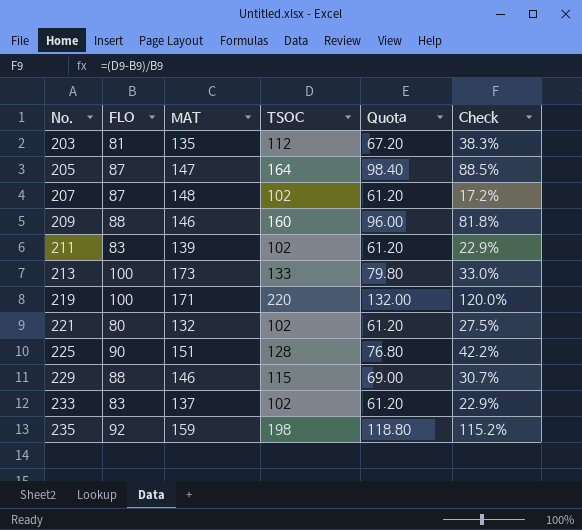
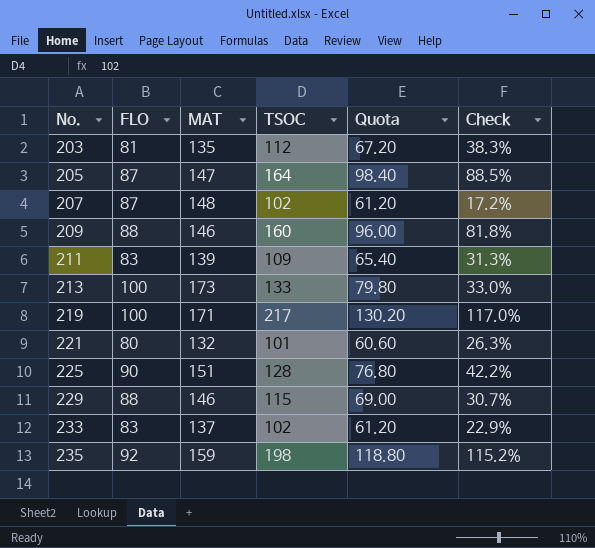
211 | TSOC: 102 -> 109
211 | Quota: 61.20 -> 65.40
211 | Check: 22.9% -> 31.3%
219 | TSOC: 220 -> 217
219 | Quota: 132.00 -> 130.20
219 | Check: 120.0% -> 117.0%
221 | TSOC: 102 -> 101
221 | Quota: 61.20 -> 60.60
221 | Check: 27.5% -> 26.3%

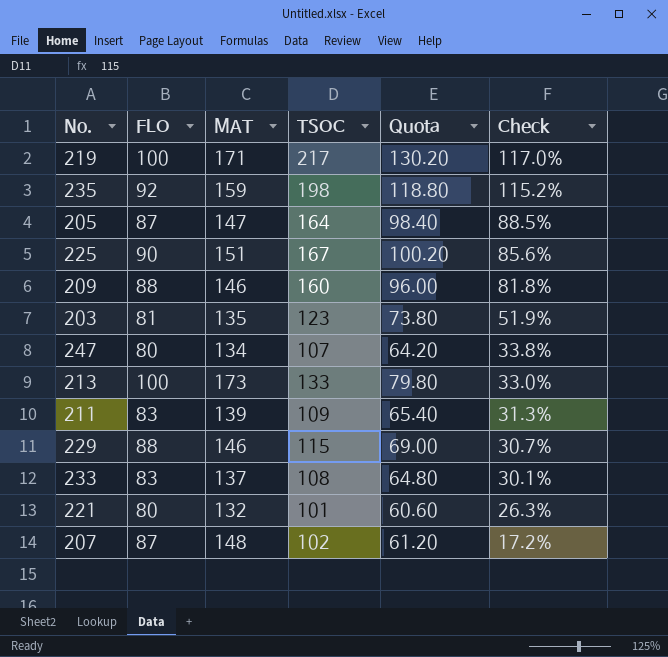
row order: No. ascending -> Check descending
225 | TSOC: 128 -> 167
225 | Quota: 76.80 -> 100.20
225 | Check: 42.2% -> 85.6%
203 | TSOC: 112 -> 123
203 | Quota: 67.20 -> 73.80
203 | Check: 38.3% -> 51.9%
row 247: none -> 80 | 134 | 107 | 64.20 | 33.8%
233 | TSOC: 102 -> 108
233 | Quota: 61.20 -> 64.80
233 | Check: 22.9% -> 30.1%

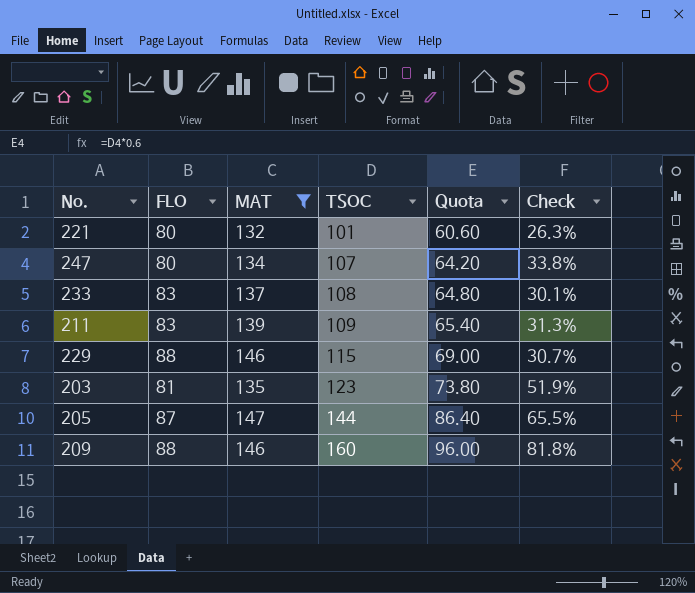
filter: none -> MAT <= 147
row order: Check descending -> TSOC ascending
205 | TSOC: 164 -> 144
205 | Quota: 98.40 -> 86.40
205 | Check: 88.5% -> 65.5%

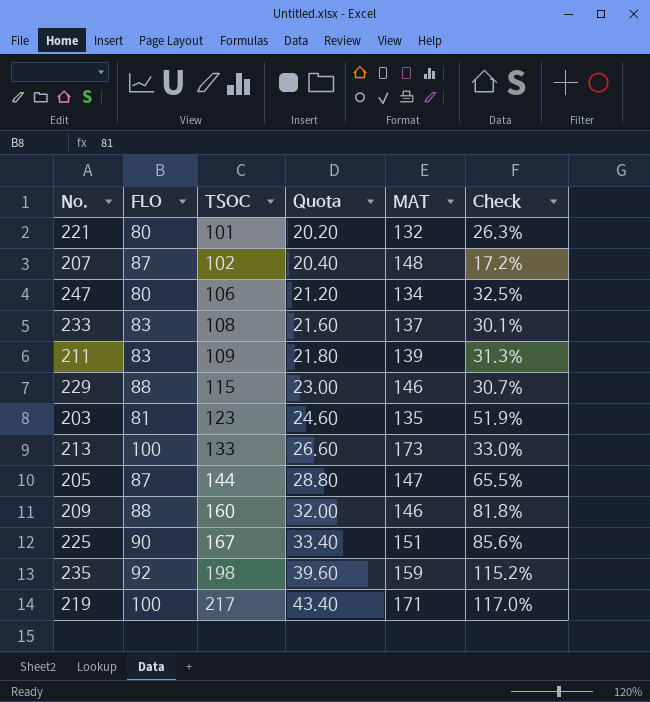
filter: MAT <= 147 -> none
column Quota | formula: [TSOC] * 0.6 -> [TSOC] * 0.2
column MAT | position: 3 -> 5
247 | TSOC: 107 -> 106
247 | Check: 33.8% -> 32.5%

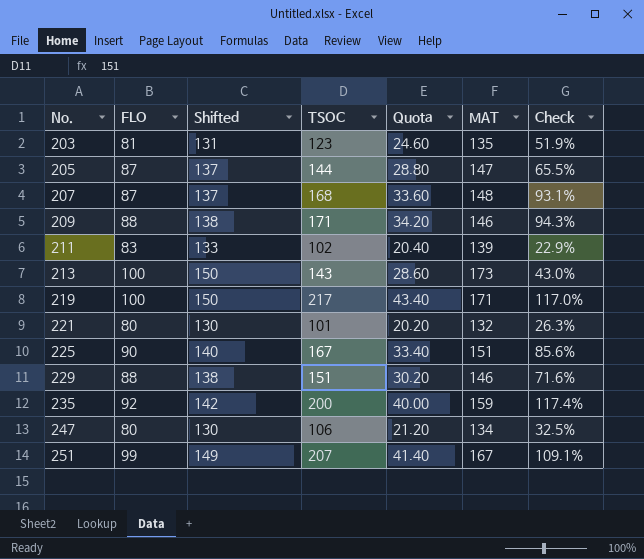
row order: TSOC ascending -> No. ascending
column Shifted | formula: none -> [FLO] + 50
row 233: 83 | 108 | 21.60 | 137 | 30.1% -> none
207 | TSOC: 102 -> 168
207 | Quota: 20.40 -> 33.60
207 | Check: 17.2% -> 93.1%
209 | TSOC: 160 -> 171
209 | Quota: 32.00 -> 34.20
209 | Check: 81.8% -> 94.3%
211 | TSOC: 109 -> 102
211 | Quota: 21.80 -> 20.40
211 | Check: 31.3% -> 22.9%
213 | TSOC: 133 -> 143
213 | Quota: 26.60 -> 28.60
213 | Check: 33.0% -> 43.0%
229 | TSOC: 115 -> 151
229 | Quota: 23.00 -> 30.20
229 | Check: 30.7% -> 71.6%
235 | TSOC: 198 -> 200
235 | Quota: 39.60 -> 40.00
235 | Check: 115.2% -> 117.4%
row 251: none -> 99 | 149 | 207 | 41.40 | 167 | 109.1%

